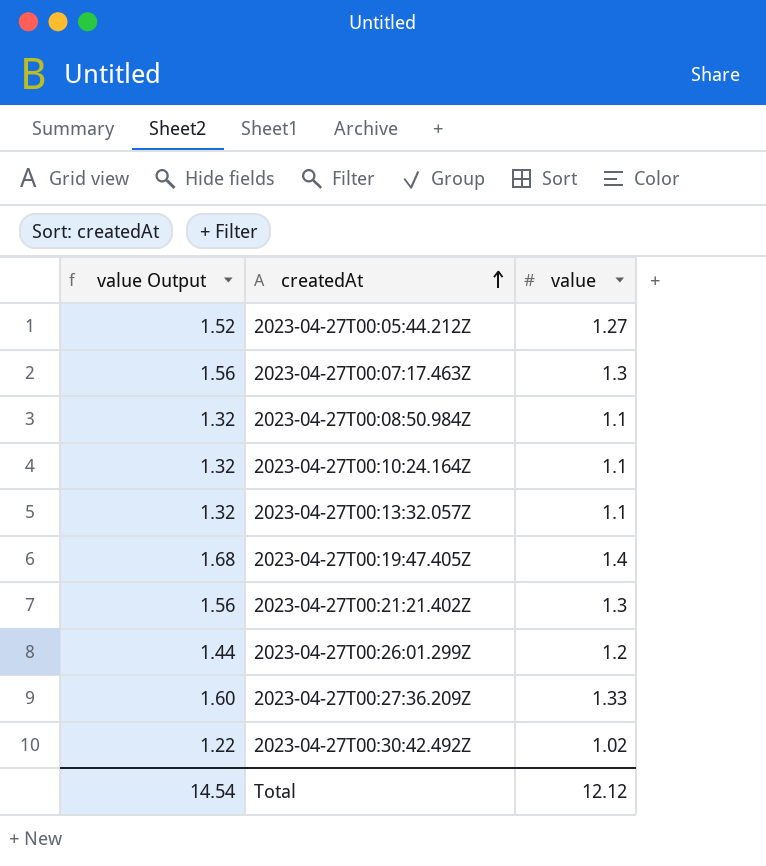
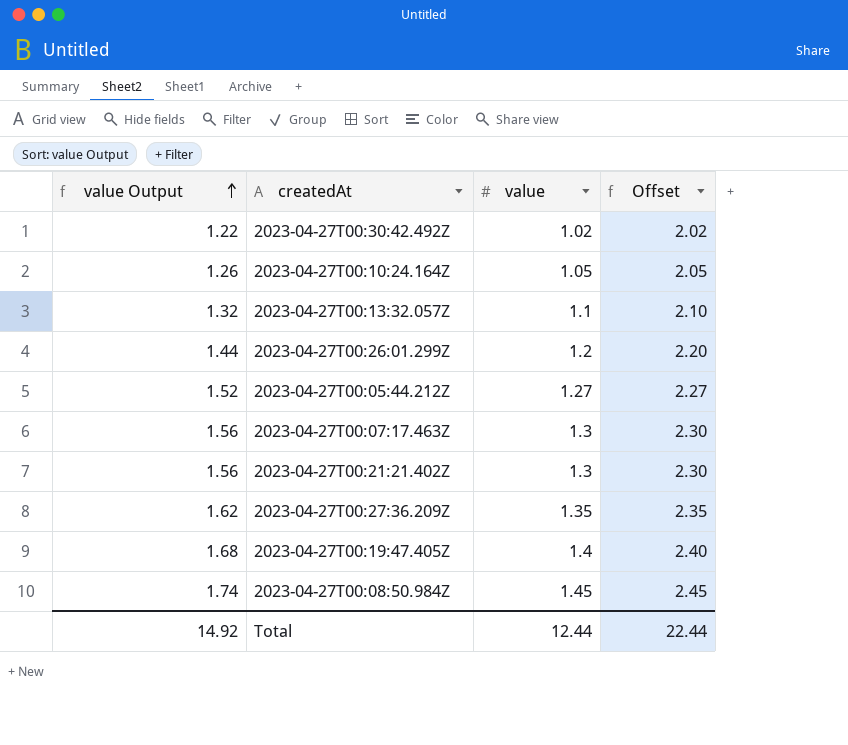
row order: createdAt ascending -> value Output ascending
column Offset | formula: none -> [value] + 1
2023-04-27T00:10:24.164Z | value Output: 1.32 -> 1.26
2023-04-27T00:10:24.164Z | value: 1.1 -> 1.05
2023-04-27T00:27:36.209Z | value Output: 1.60 -> 1.62
2023-04-27T00:27:36.209Z | value: 1.33 -> 1.35
2023-04-27T00:08:50.984Z | value Output: 1.32 -> 1.74
2023-04-27T00:08:50.984Z | value: 1.1 -> 1.45
Total | value Output: 14.54 -> 14.92
Total | value: 12.12 -> 12.44

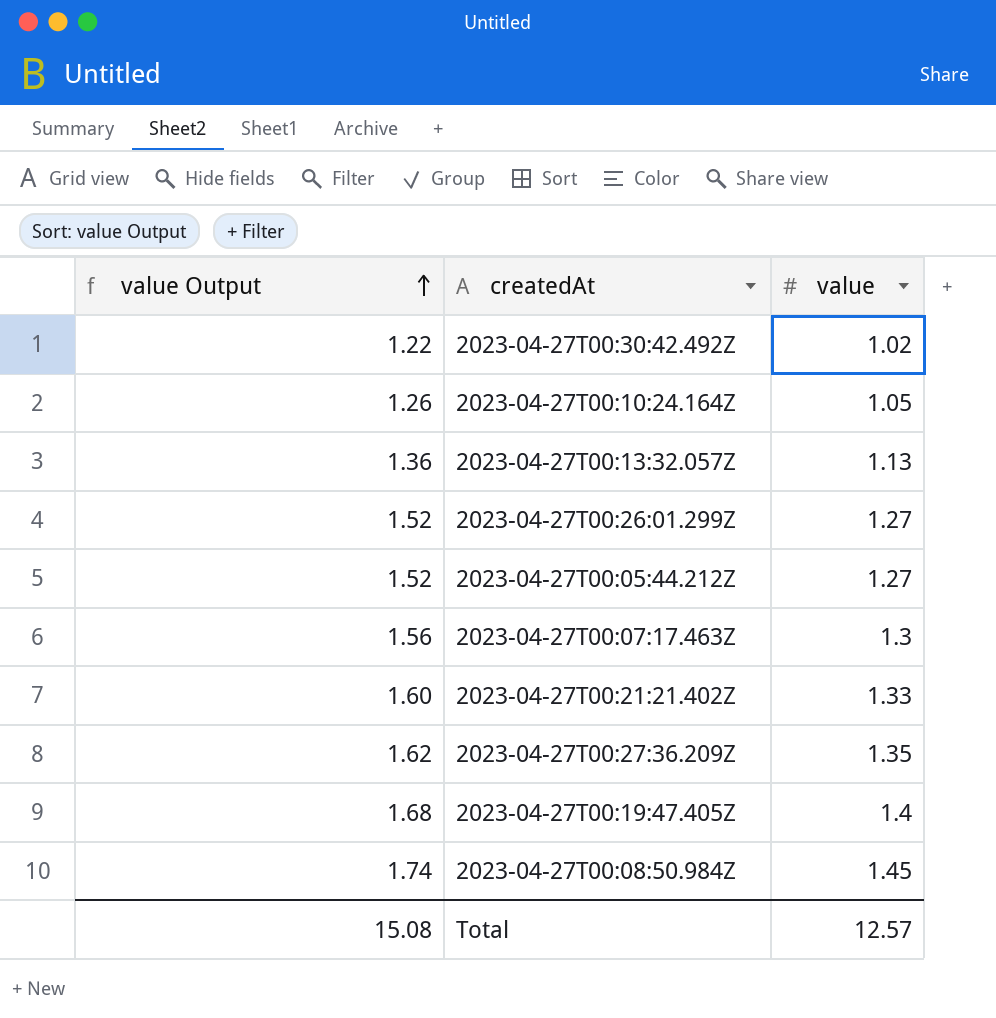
column Offset | formula: [value] + 1 -> none
2023-04-27T00:13:32.057Z | value Output: 1.32 -> 1.36
2023-04-27T00:13:32.057Z | value: 1.1 -> 1.13
2023-04-27T00:26:01.299Z | value Output: 1.44 -> 1.52
2023-04-27T00:26:01.299Z | value: 1.2 -> 1.27
2023-04-27T00:21:21.402Z | value Output: 1.56 -> 1.60
2023-04-27T00:21:21.402Z | value: 1.3 -> 1.33
Total | value Output: 14.92 -> 15.08
Total | value: 12.44 -> 12.57

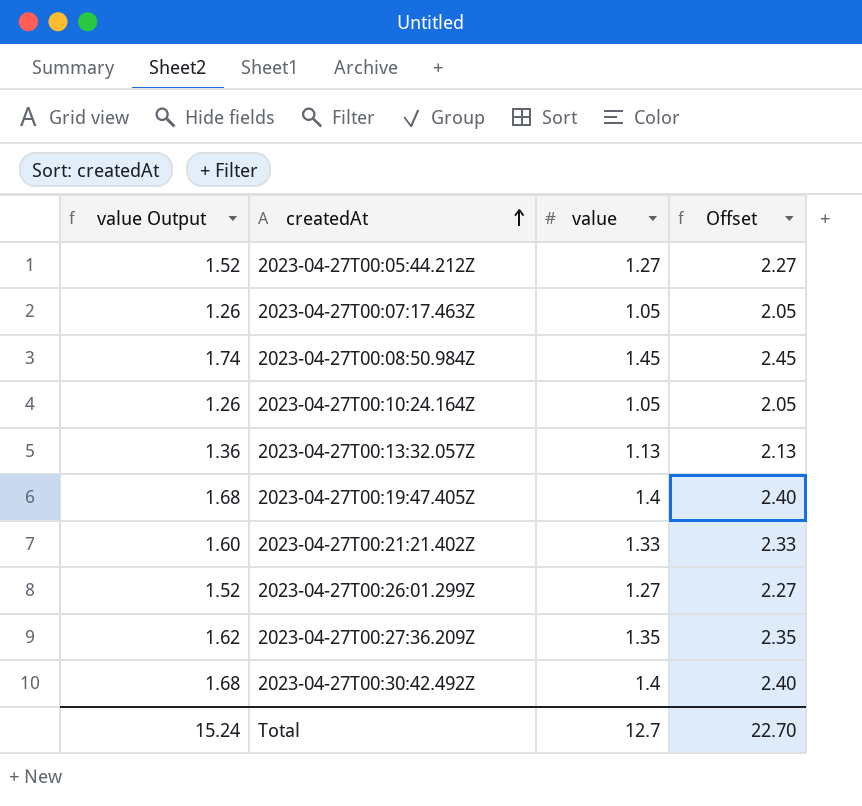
row order: value Output ascending -> createdAt ascending
column Offset | formula: none -> [value] + 1
2023-04-27T00:07:17.463Z | value Output: 1.56 -> 1.26
2023-04-27T00:07:17.463Z | value: 1.3 -> 1.05
2023-04-27T00:30:42.492Z | value Output: 1.22 -> 1.68
2023-04-27T00:30:42.492Z | value: 1.02 -> 1.4
Total | value Output: 15.08 -> 15.24
Total | value: 12.57 -> 12.7

